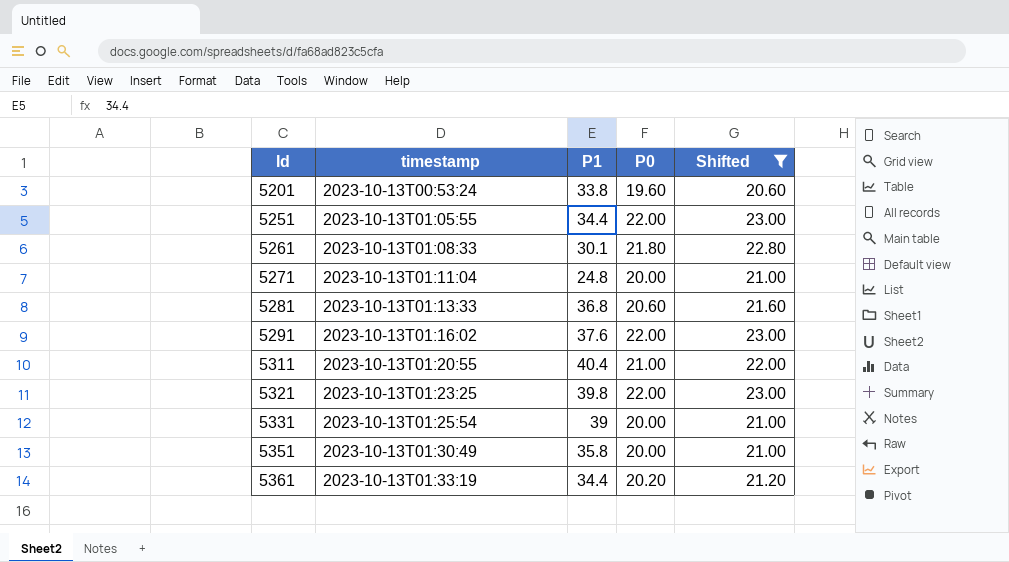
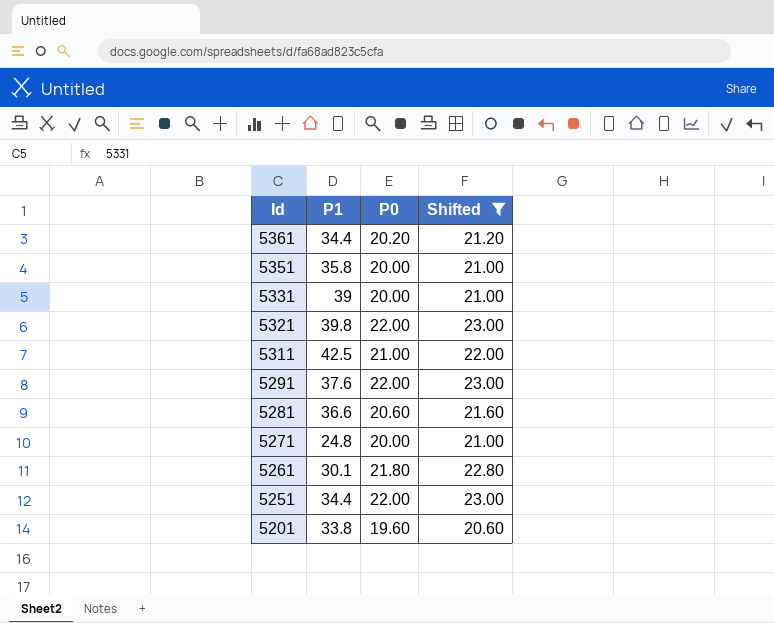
row order: Id ascending -> Id descending
column timestamp | position: 2 -> none
5311 | P1: 40.4 -> 42.5
5281 | P1: 36.8 -> 36.6

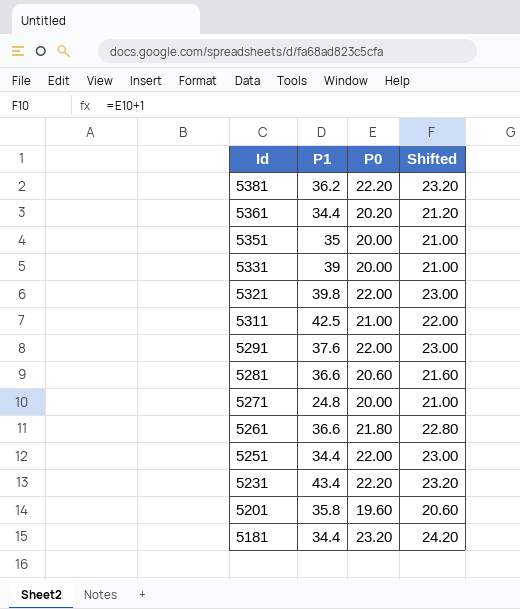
filter: Shifted <= 23.00 -> none
5351 | P1: 35.8 -> 35
5261 | P1: 30.1 -> 36.6
5201 | P1: 33.8 -> 35.8

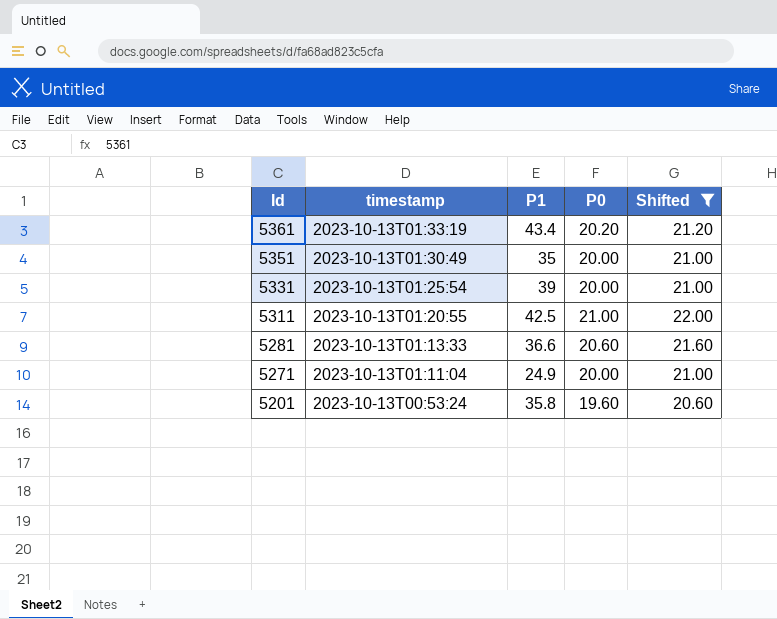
filter: none -> Shifted <= 22.00
column timestamp | position: none -> 2
5361 | P1: 34.4 -> 43.4
5271 | P1: 24.8 -> 24.9

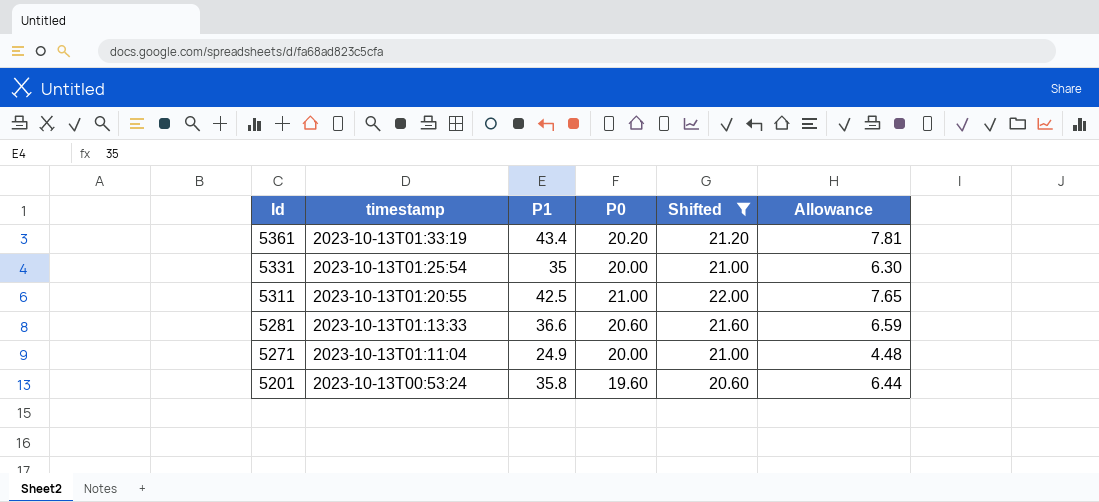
column Allowance | formula: none -> [P1] * 0.18
row 5351: 2023-10-13T01:30:49 | 35 | 20.00 | 21.00 -> none
5331 | P1: 39 -> 35

